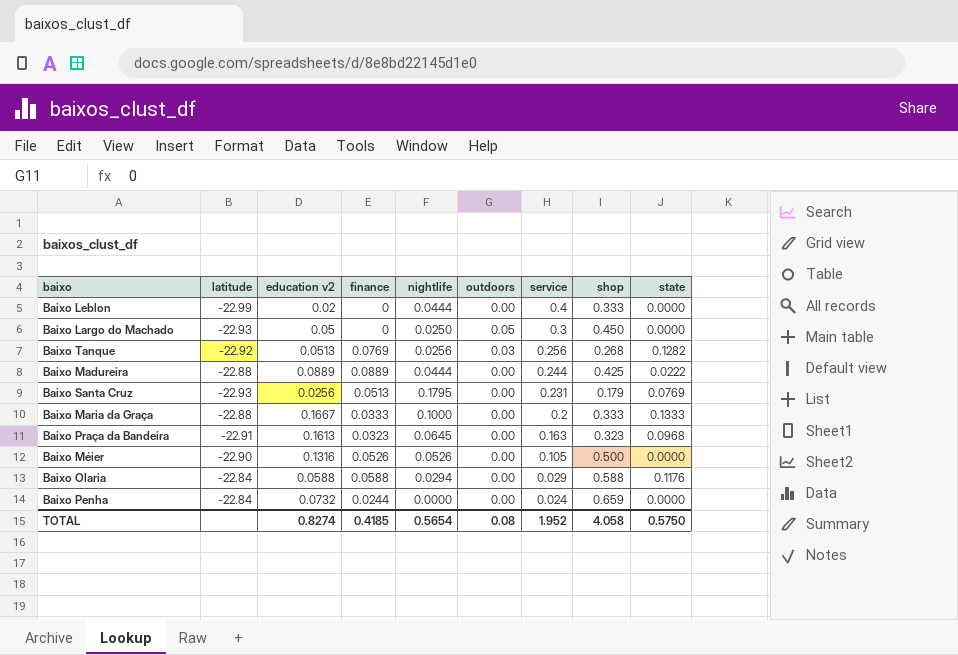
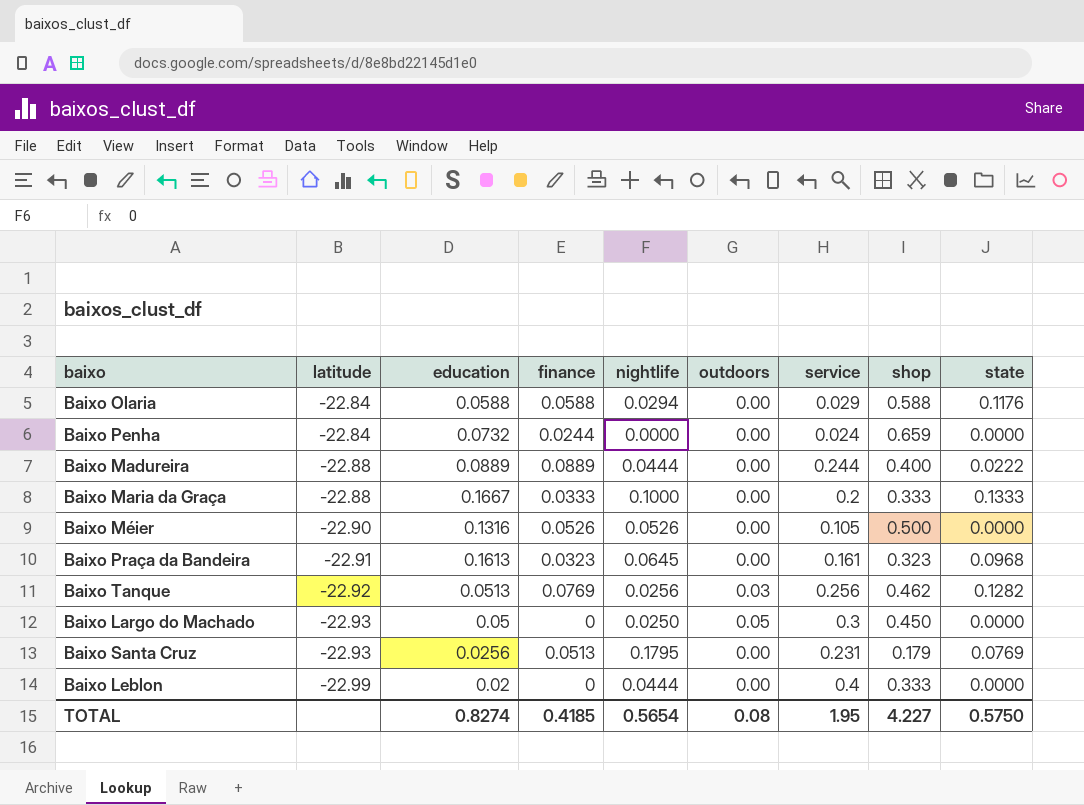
row order: service descending -> latitude descending
column name: education v2 -> education
Baixo Madureira | shop: 0.425 -> 0.400
Baixo Praça da Bandeira | service: 0.163 -> 0.161
Baixo Tanque | shop: 0.268 -> 0.462
TOTAL | service: 1.952 -> 1.95
TOTAL | shop: 4.058 -> 4.227

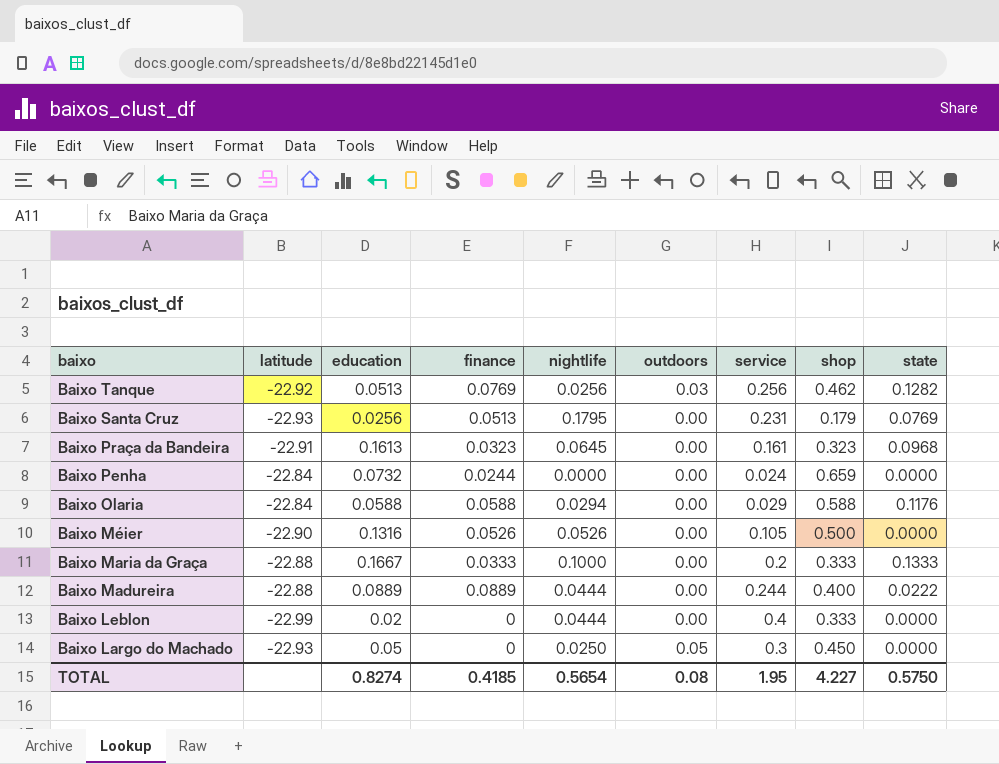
row order: latitude descending -> baixo descending

